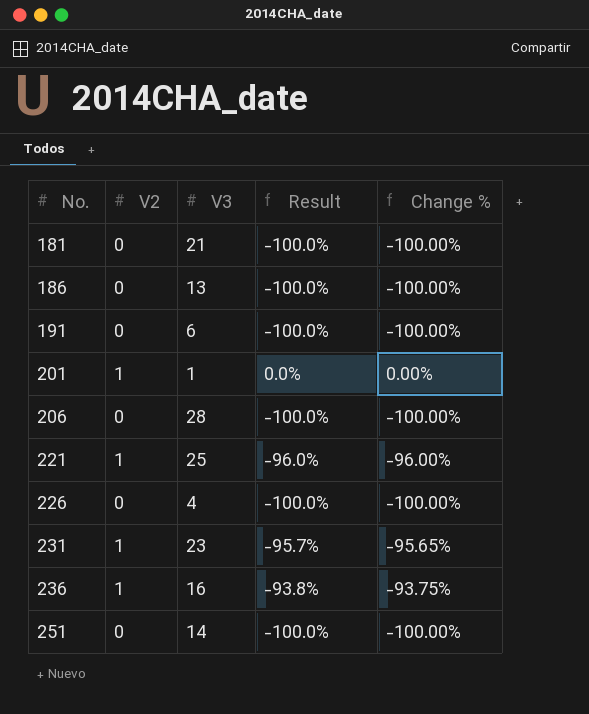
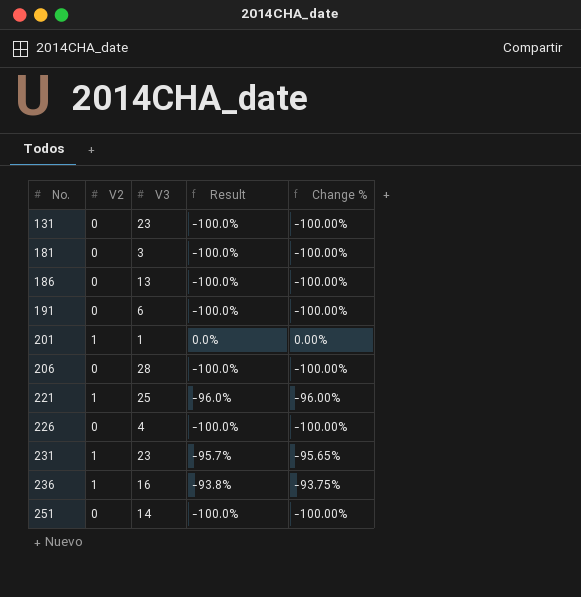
row 131: none -> 0 | 23 | -100.0% | -100.00%
181 | V3: 21 -> 3

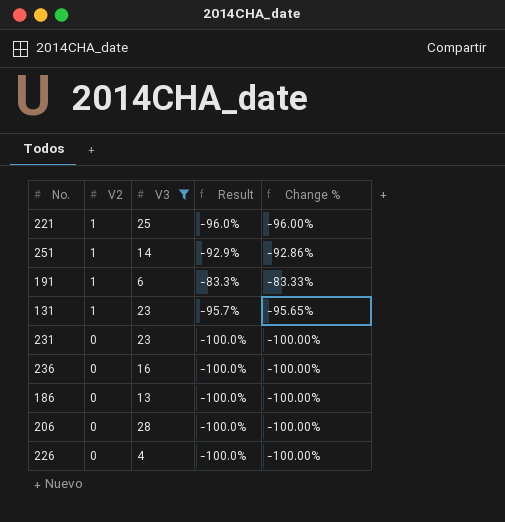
filter: none -> V3 >= 4
row order: No. ascending -> V2 descending
251 | V2: 0 -> 1
251 | Result: -100.0% -> -92.9%
251 | Change %: -100.00% -> -92.86%
191 | V2: 0 -> 1
191 | Result: -100.0% -> -83.3%
191 | Change %: -100.00% -> -83.33%
131 | V2: 0 -> 1
131 | Result: -100.0% -> -95.7%
131 | Change %: -100.00% -> -95.65%
231 | V2: 1 -> 0
231 | Result: -95.7% -> -100.0%
231 | Change %: -95.65% -> -100.00%
236 | V2: 1 -> 0
236 | Result: -93.8% -> -100.0%
236 | Change %: -93.75% -> -100.00%

